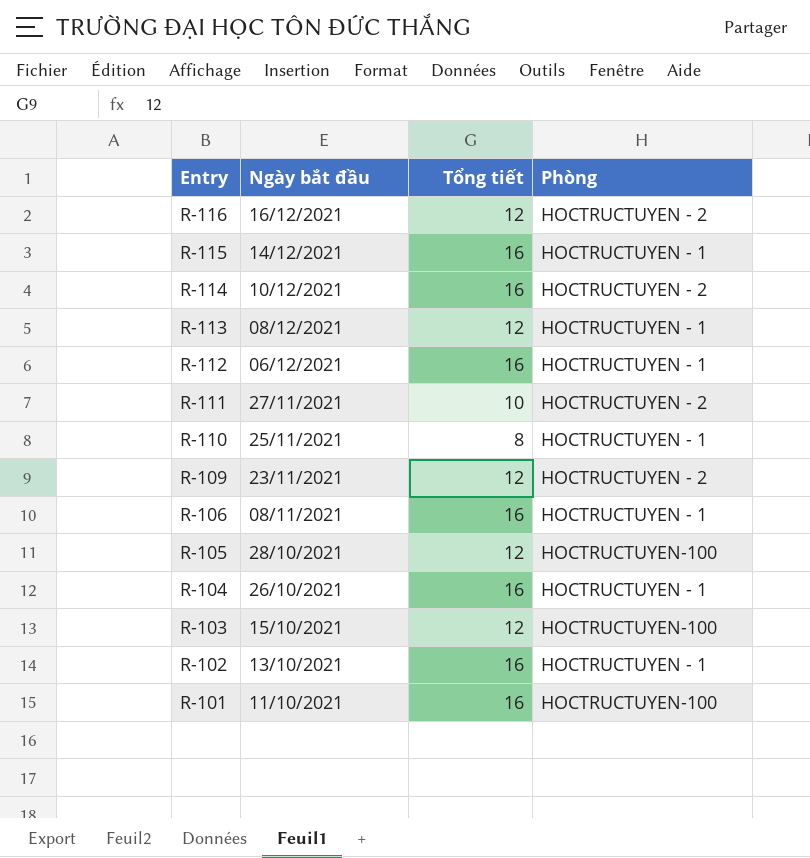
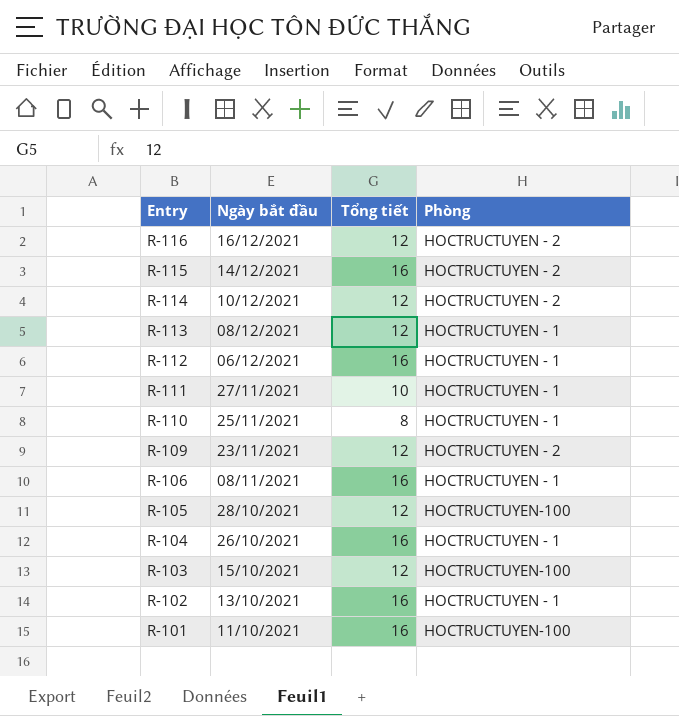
R-115 | Phòng: HOCTRUCTUYEN - 1 -> HOCTRUCTUYEN - 2
R-114 | Tổng tiết: 16 -> 12
R-111 | Phòng: HOCTRUCTUYEN - 2 -> HOCTRUCTUYEN - 1

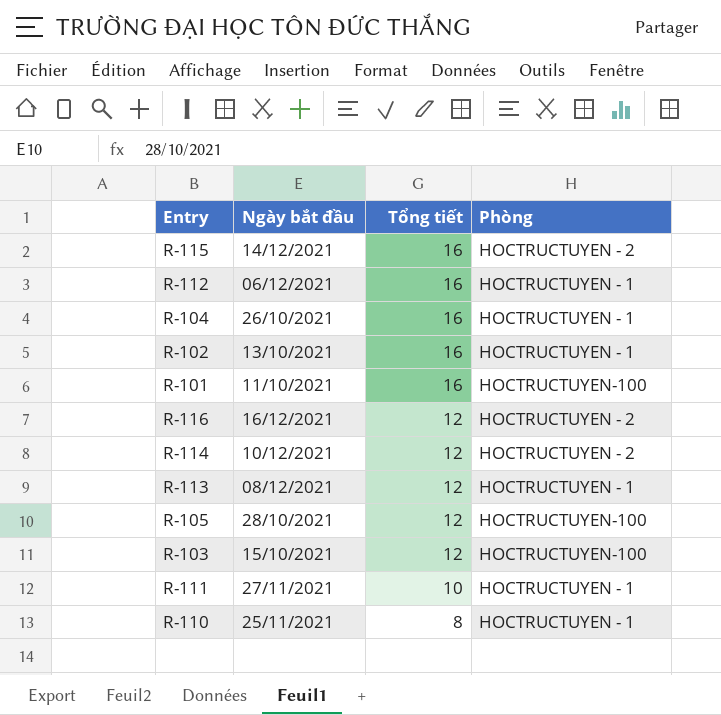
row order: Entry descending -> Tổng tiết descending
row R-109: 23/11/2021 | 12 | HOCTRUCTUYEN - 2 -> none
row R-106: 08/11/2021 | 16 | HOCTRUCTUYEN - 1 -> none

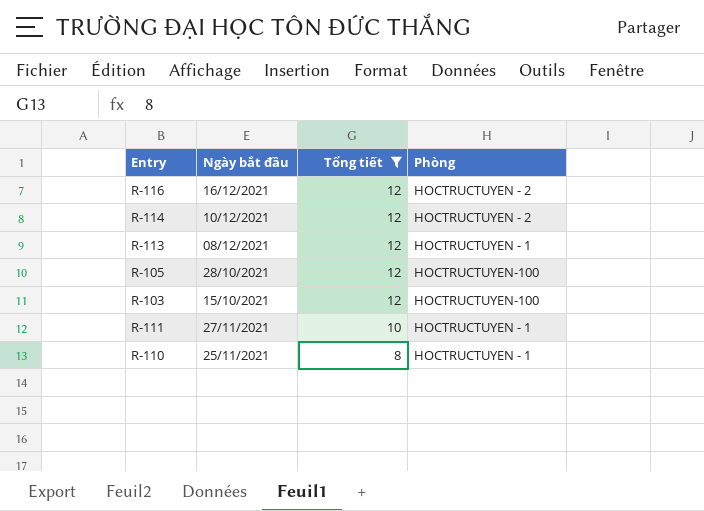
filter: none -> Tổng tiết != 16

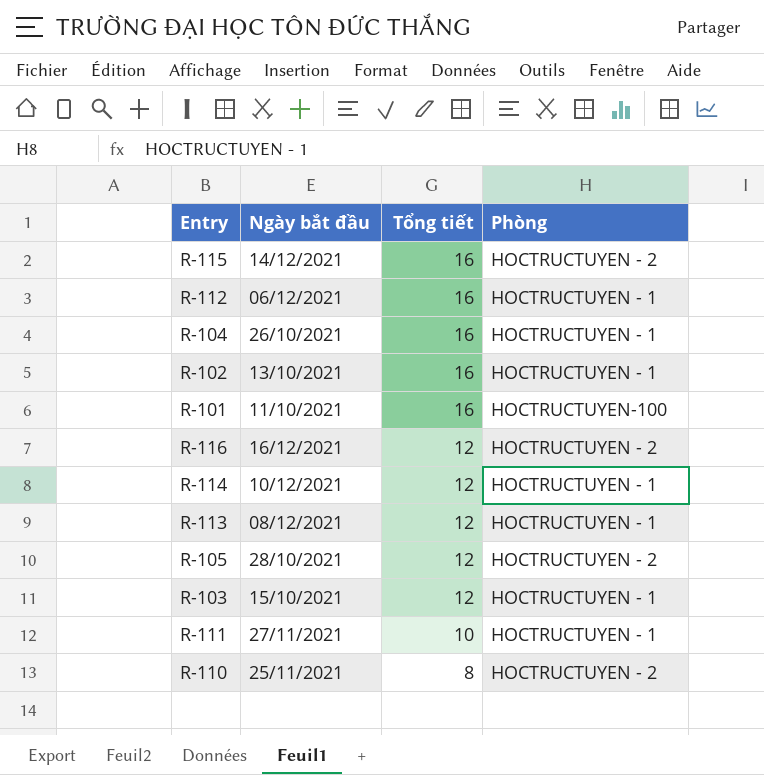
filter: Tổng tiết != 16 -> none
R-114 | Phòng: HOCTRUCTUYEN - 2 -> HOCTRUCTUYEN - 1
R-105 | Phòng: HOCTRUCTUYEN-100 -> HOCTRUCTUYEN - 2
R-103 | Phòng: HOCTRUCTUYEN-100 -> HOCTRUCTUYEN - 1
R-110 | Phòng: HOCTRUCTUYEN - 1 -> HOCTRUCTUYEN - 2

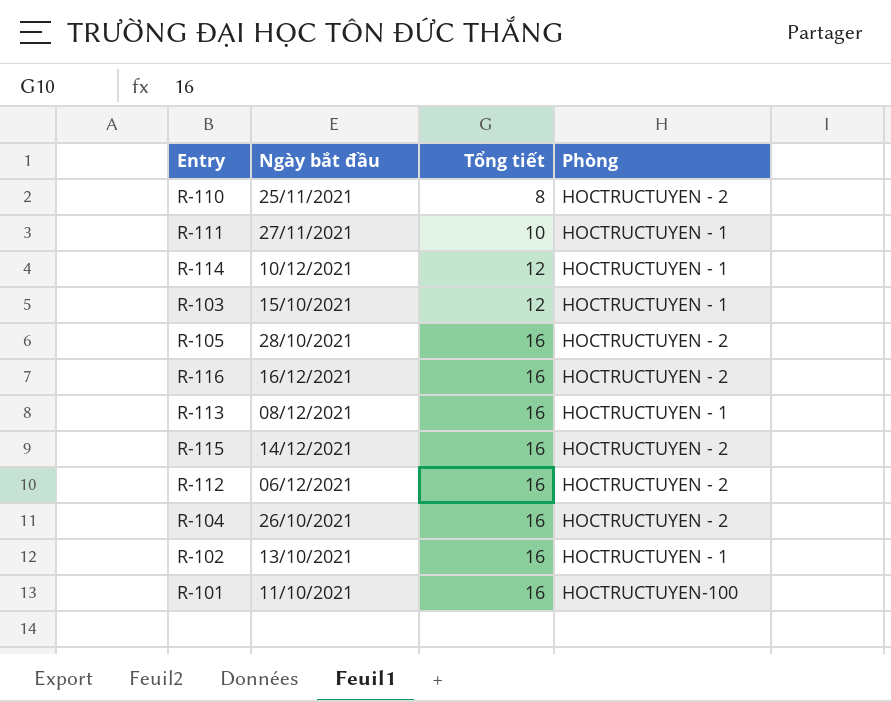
row order: Tổng tiết descending -> Tổng tiết ascending
R-105 | Tổng tiết: 12 -> 16
R-116 | Tổng tiết: 12 -> 16
R-113 | Tổng tiết: 12 -> 16
R-112 | Phòng: HOCTRUCTUYEN - 1 -> HOCTRUCTUYEN - 2
R-104 | Phòng: HOCTRUCTUYEN - 1 -> HOCTRUCTUYEN - 2

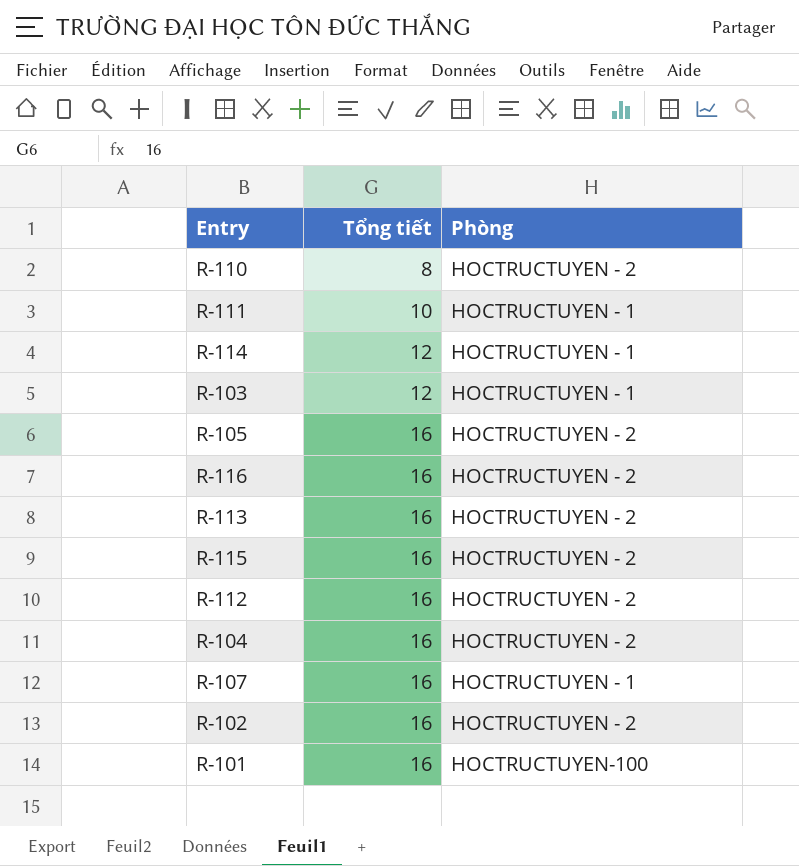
column Ngày bắt đầu | position: 2 -> none
R-113 | Phòng: HOCTRUCTUYEN - 1 -> HOCTRUCTUYEN - 2
row R-107: none -> 16 | HOCTRUCTUYEN - 1
R-102 | Phòng: HOCTRUCTUYEN - 1 -> HOCTRUCTUYEN - 2

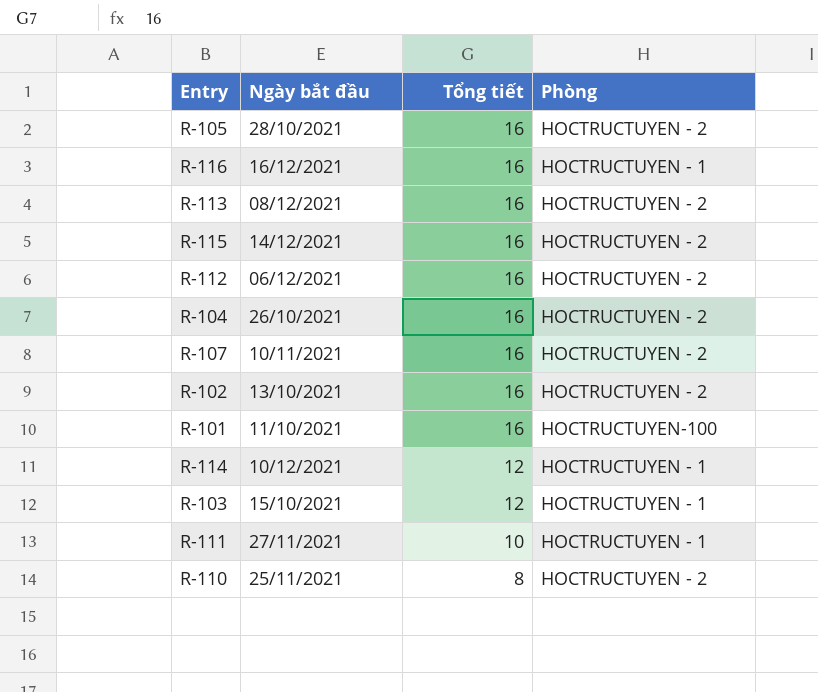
row order: Tổng tiết ascending -> Tổng tiết descending
column Ngày bắt đầu | position: none -> 2
R-116 | Phòng: HOCTRUCTUYEN - 2 -> HOCTRUCTUYEN - 1
R-107 | Phòng: HOCTRUCTUYEN - 1 -> HOCTRUCTUYEN - 2

